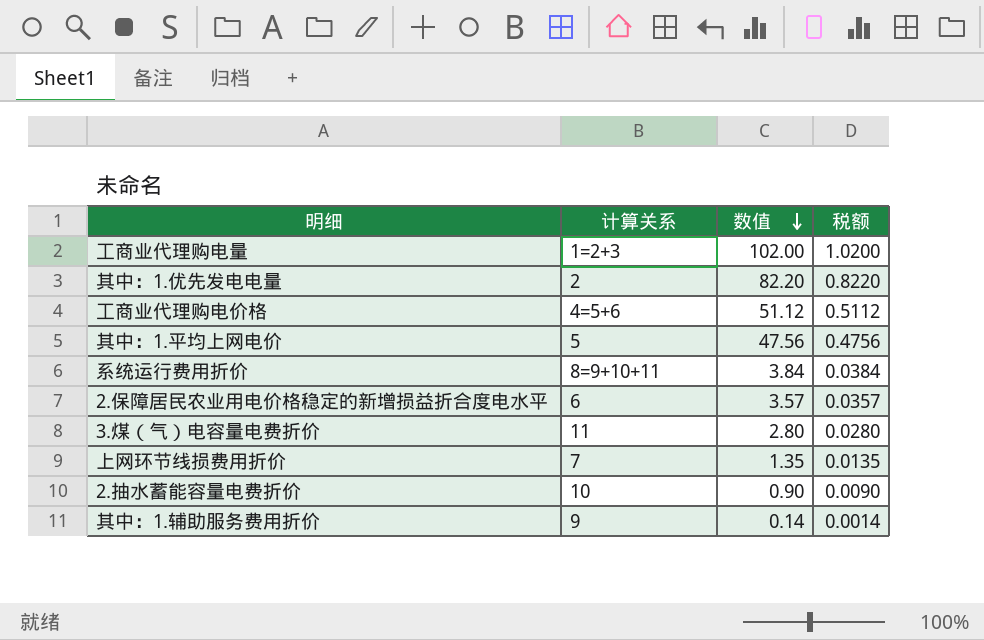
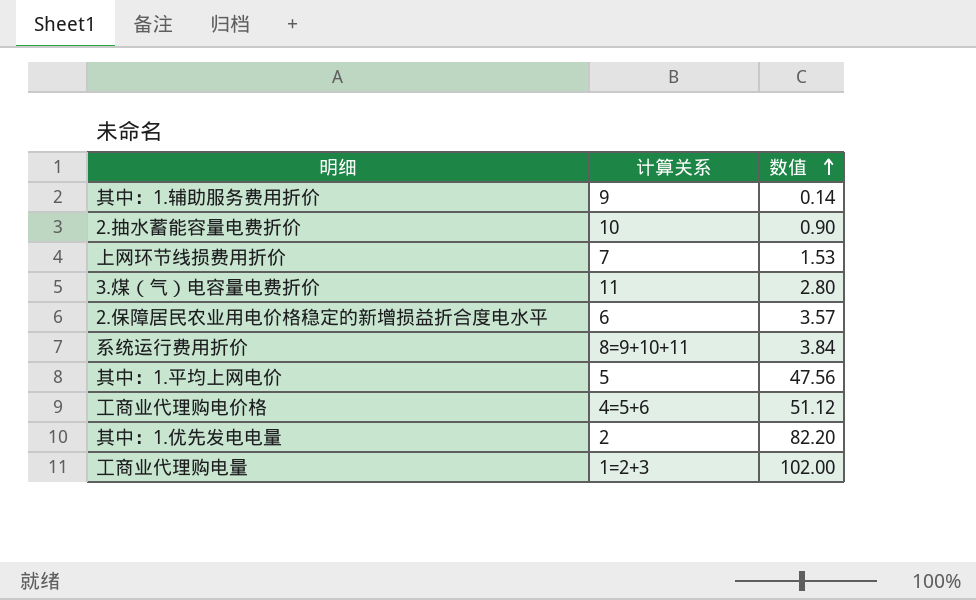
row order: 数值 descending -> 数值 ascending
column 税额 | formula: [数值] * 0.01 -> none
上网环节线损费用折价 | 数值: 1.35 -> 1.53

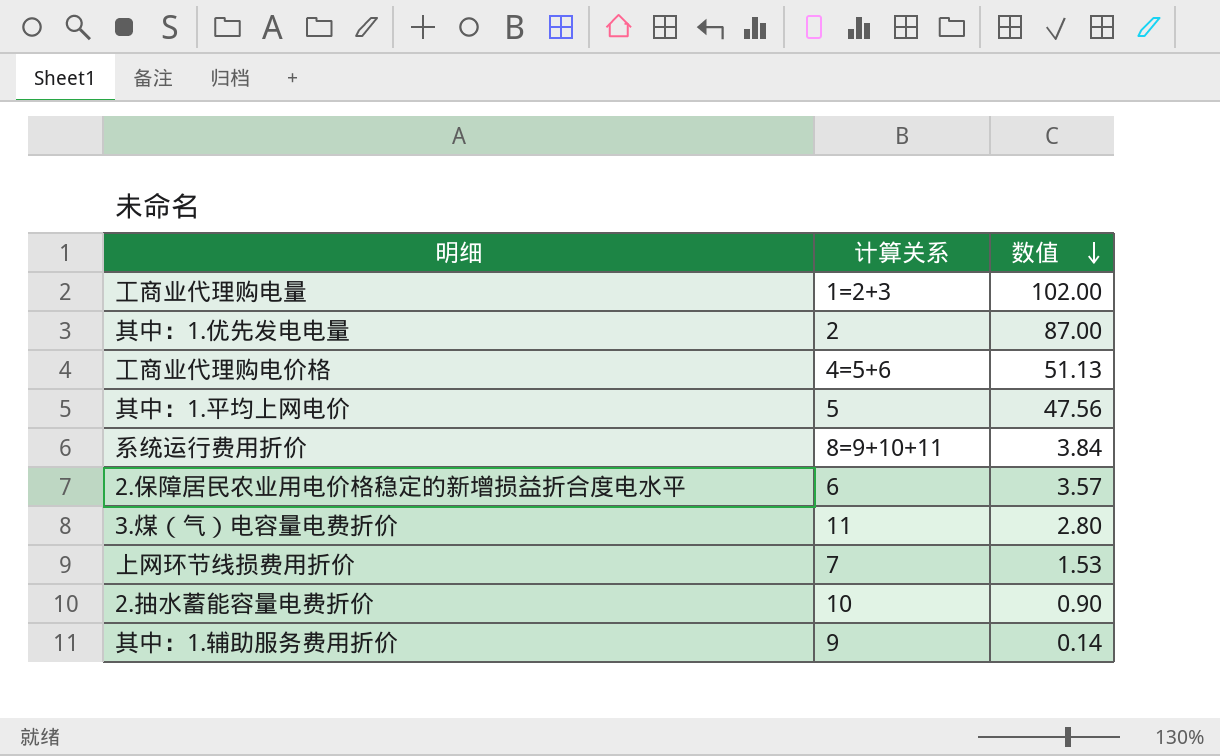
row order: 数值 ascending -> 数值 descending
其中：1.优先发电电量 | 数值: 82.20 -> 87.00
工商业代理购电价格 | 数值: 51.12 -> 51.13

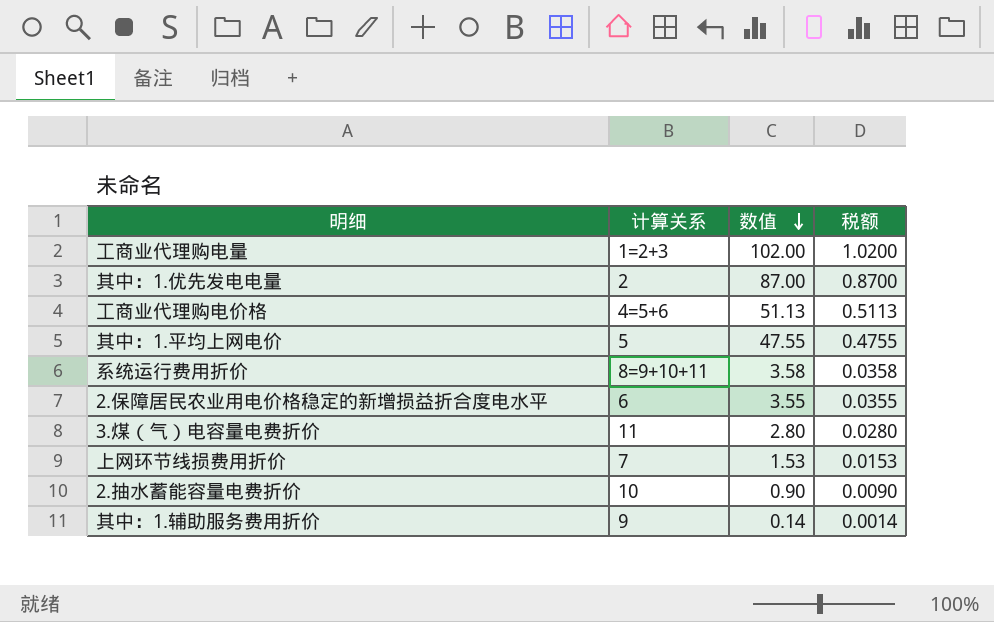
column 税额 | formula: none -> [数值] * 0.01
其中：1.平均上网电价 | 数值: 47.56 -> 47.55
系统运行费用折价 | 数值: 3.84 -> 3.58
2.保障居民农业用电价格稳定的新增损益折合度电水平 | 数值: 3.57 -> 3.55

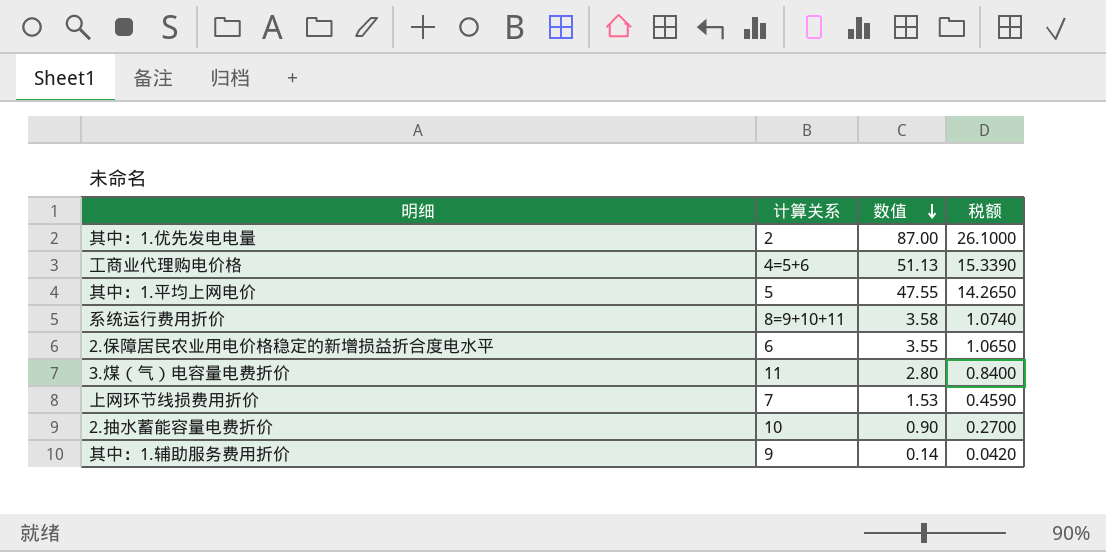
column 税额 | formula: [数值] * 0.01 -> [数值] * 0.3
row 工商业代理购电量: 1=2+3 | 102.00 | 1.0200 -> none

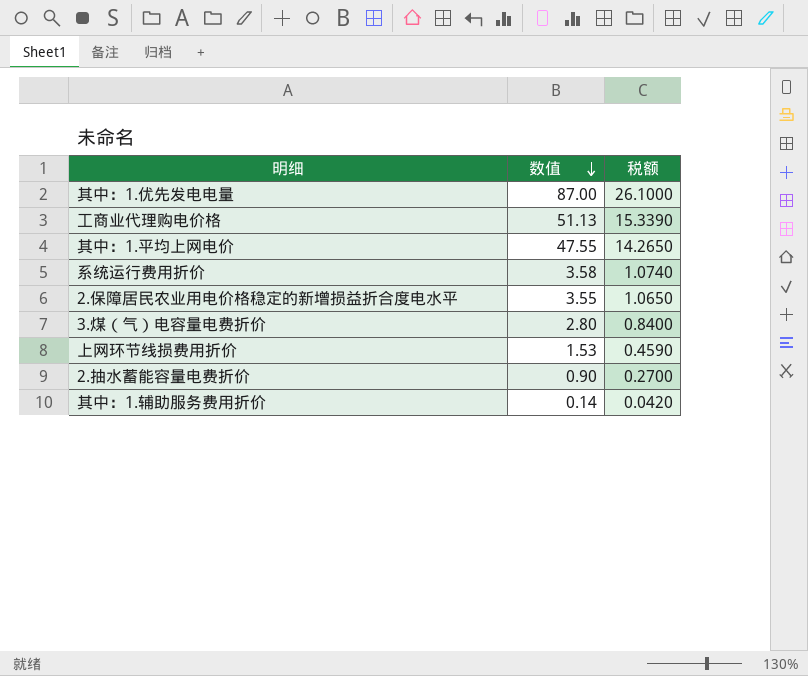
column 计算关系 | position: 2 -> none

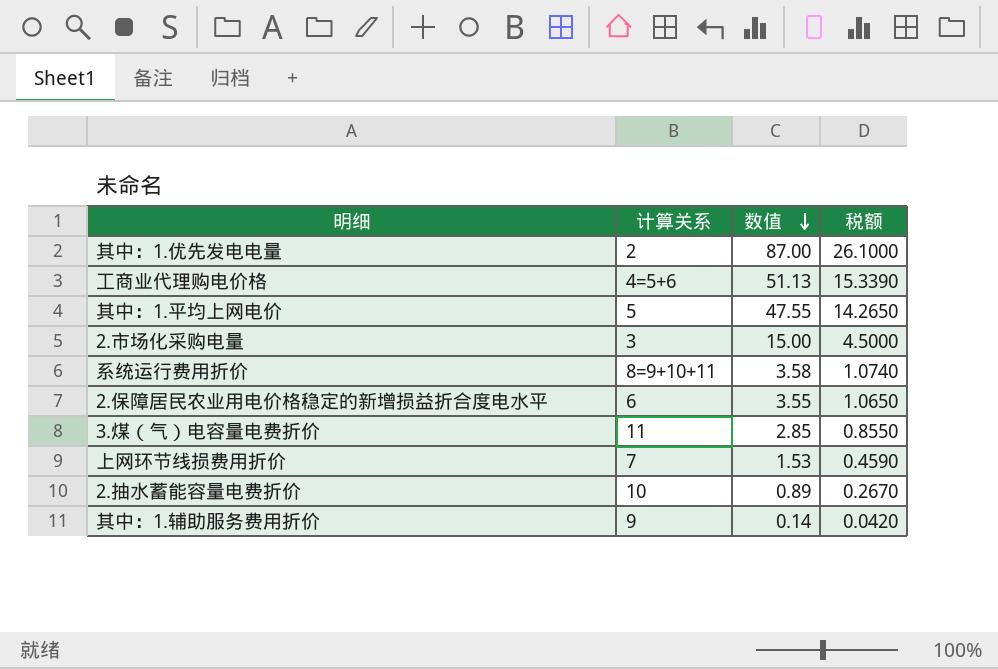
column 计算关系 | position: none -> 2
row 2.市场化采购电量: none -> 3 | 15.00 | 4.5000
3.煤（气）电容量电费折价 | 数值: 2.80 -> 2.85
3.煤（气）电容量电费折价 | 税额: 0.8400 -> 0.8550
2.抽水蓄能容量电费折价 | 数值: 0.90 -> 0.89
2.抽水蓄能容量电费折价 | 税额: 0.2700 -> 0.2670

